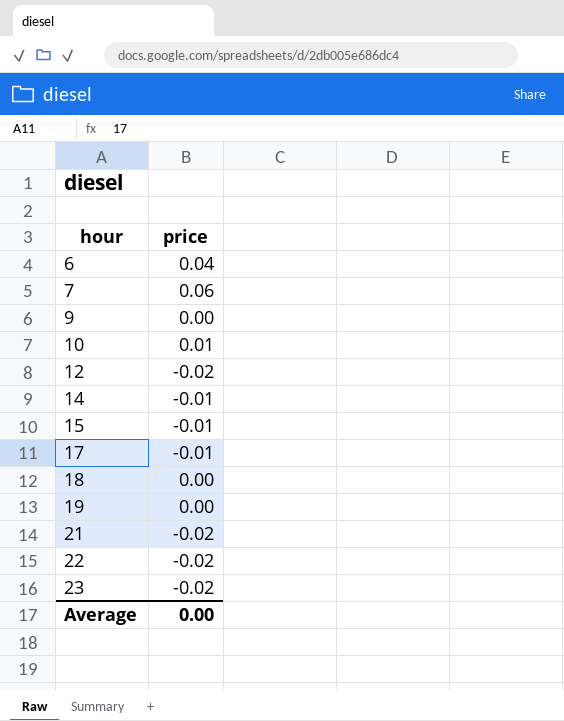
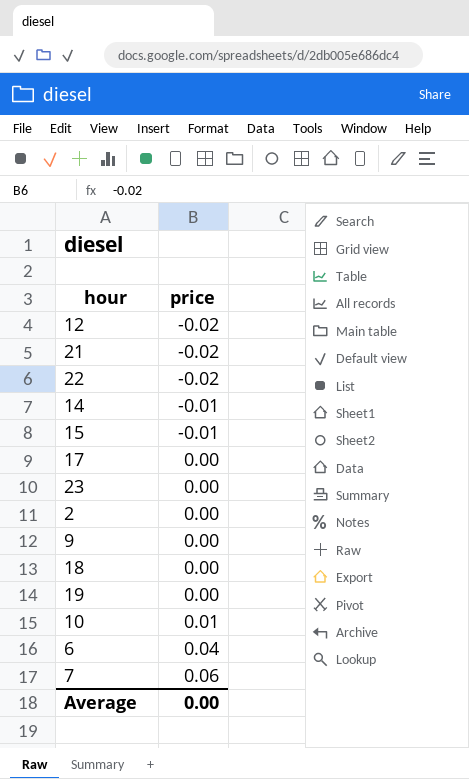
row order: hour ascending -> price ascending
17 | price: -0.01 -> 0.00
23 | price: -0.02 -> 0.00
row 2: none -> 0.00

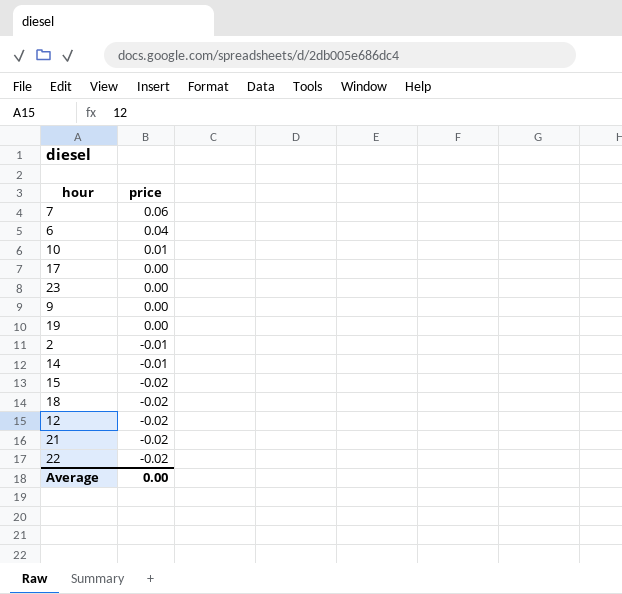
row order: price ascending -> price descending
2 | price: 0.00 -> -0.01
15 | price: -0.01 -> -0.02
18 | price: 0.00 -> -0.02

